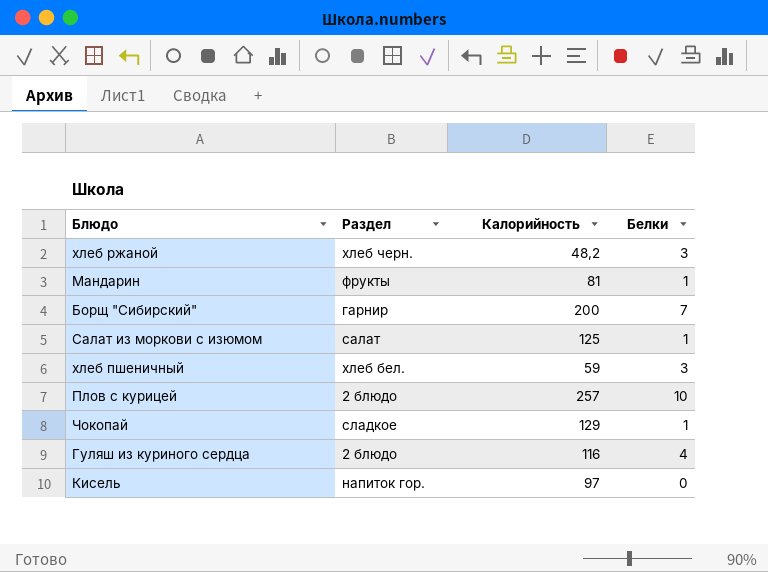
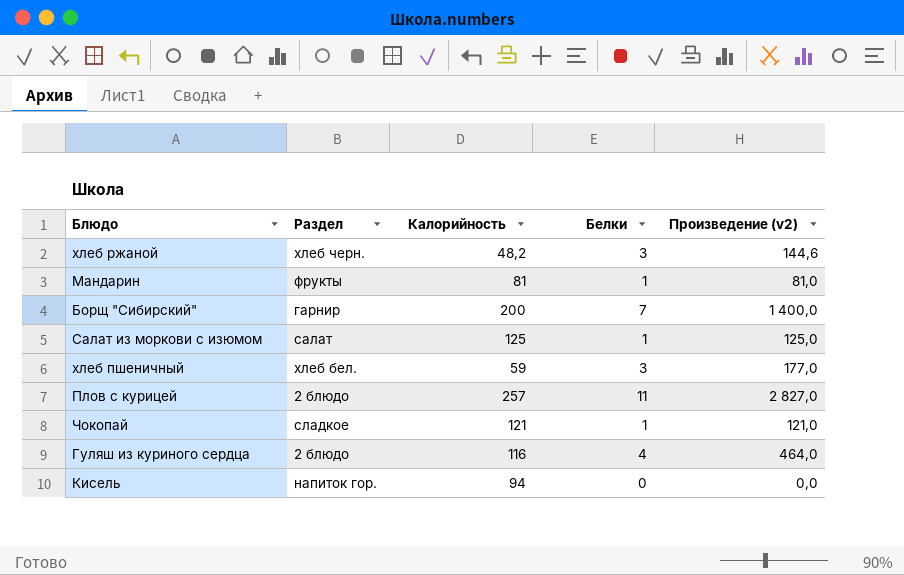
column Произведение (v2) | formula: none -> [Калорийность] * [Белки]
Плов с курицей | Белки: 10 -> 11
Чокопай | Калорийность: 129 -> 121
Кисель | Калорийность: 97 -> 94

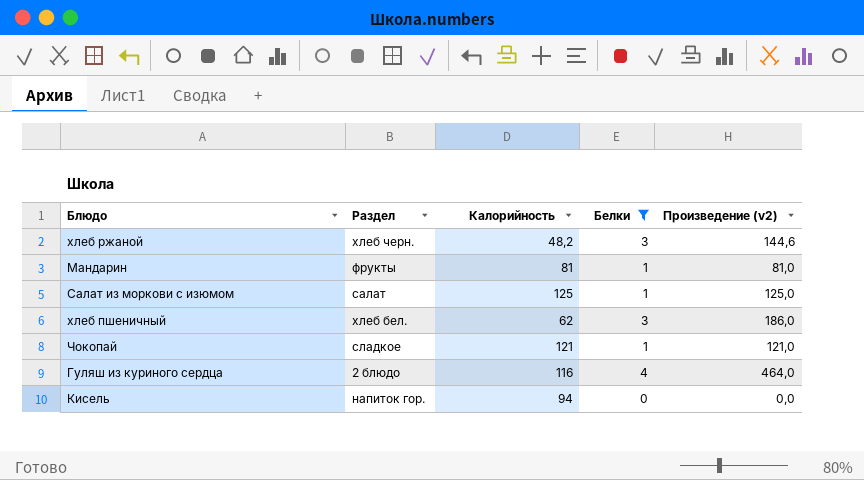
filter: none -> Белки <= 4
хлеб пшеничный | Калорийность: 59 -> 62
хлеб пшеничный | Произведение (v2): 177,0 -> 186,0

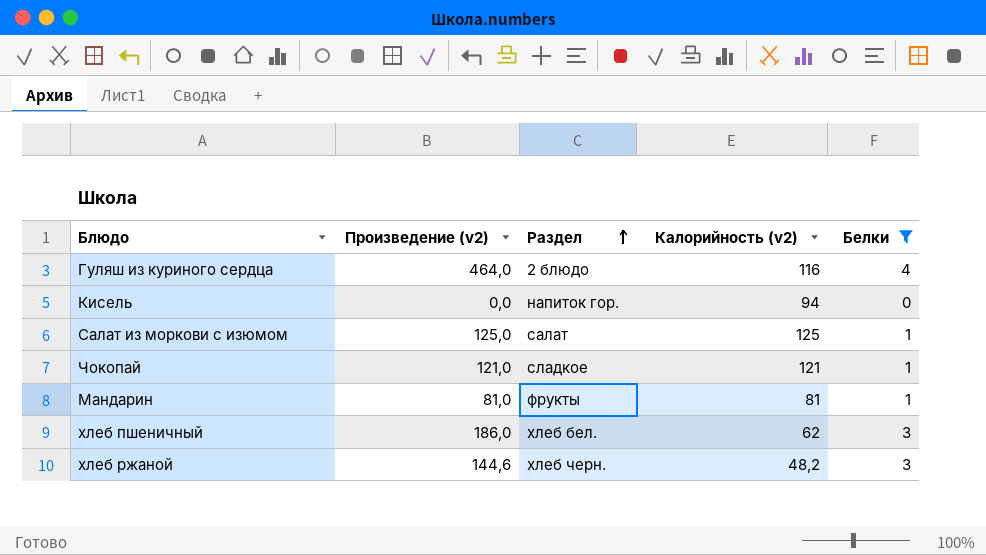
row order: none -> Раздел ascending
column Произведение (v2) | position: 5 -> 2
column name: Калорийность -> Калорийность (v2)

